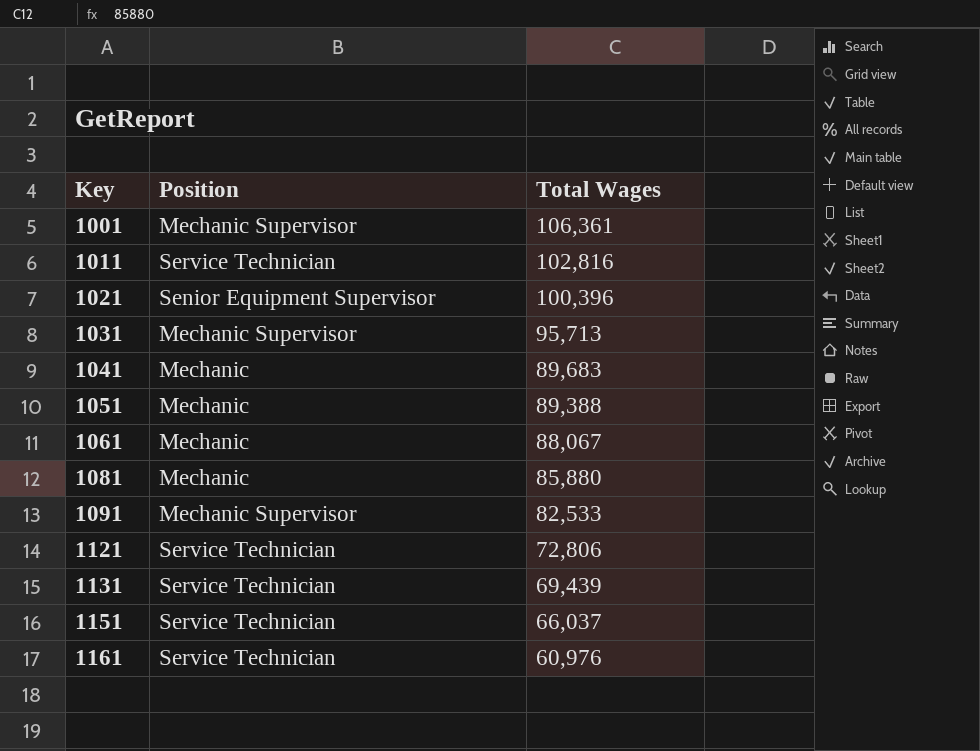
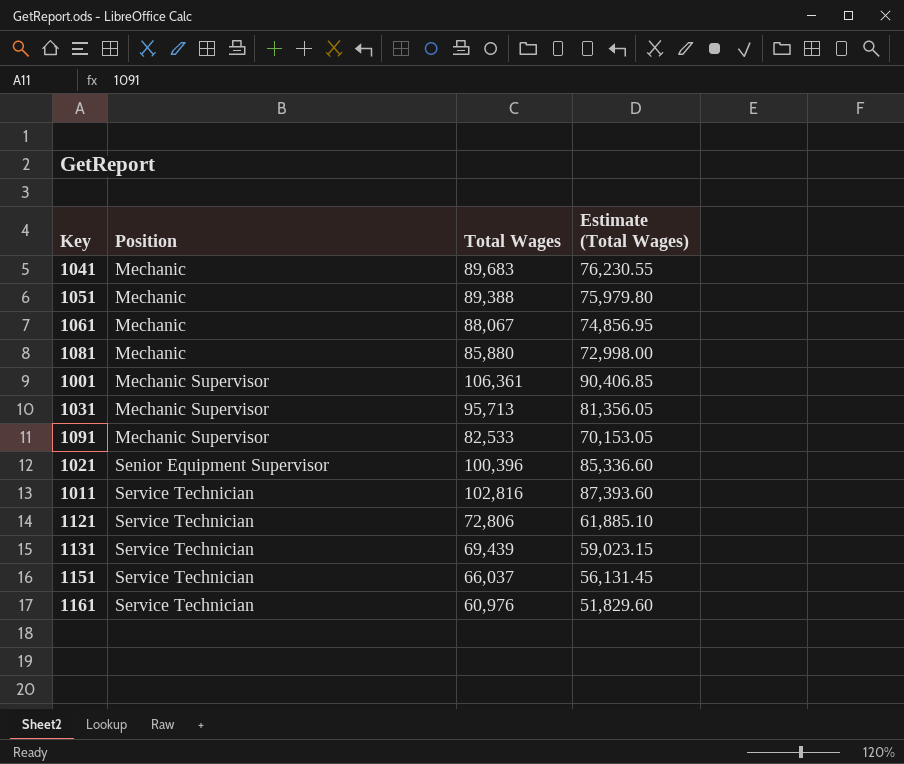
row order: Key ascending -> Position ascending
column Estimate (Total Wages) | formula: none -> [Total Wages] * 0.85

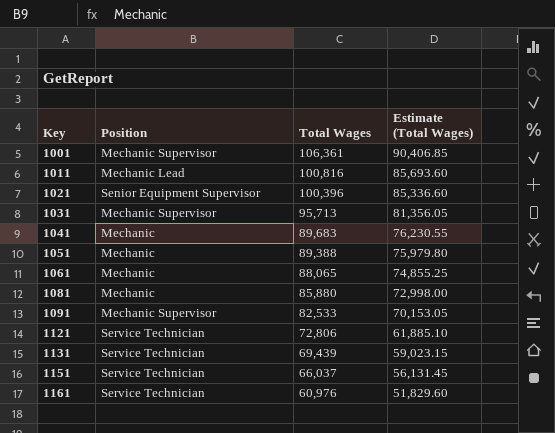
row order: Position ascending -> Key ascending
1011 | Position: Service Technician -> Mechanic Lead
1011 | Total Wages: 102,816 -> 100,816
1011 | Estimate (Total Wages): 87,393.60 -> 85,693.60
1061 | Total Wages: 88,067 -> 88,065
1061 | Estimate (Total Wages): 74,856.95 -> 74,855.25

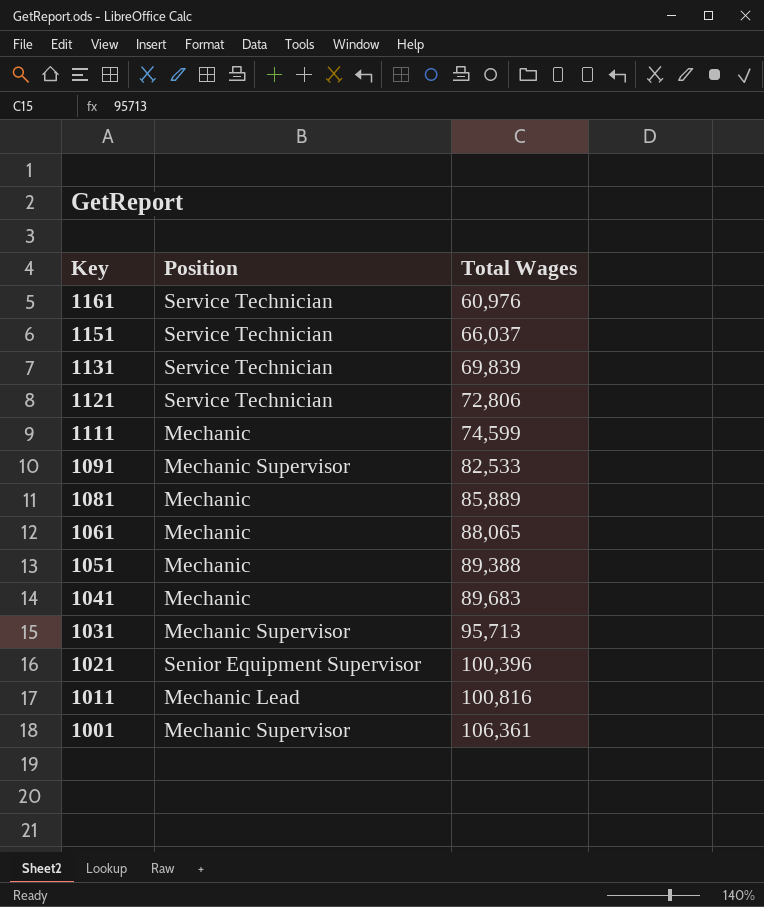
row order: Key ascending -> Key descending
column Estimate (Total Wages) | formula: [Total Wages] * 0.85 -> none
1131 | Total Wages: 69,439 -> 69,839
row 1111: none -> Mechanic | 74,599
1081 | Total Wages: 85,880 -> 85,889

